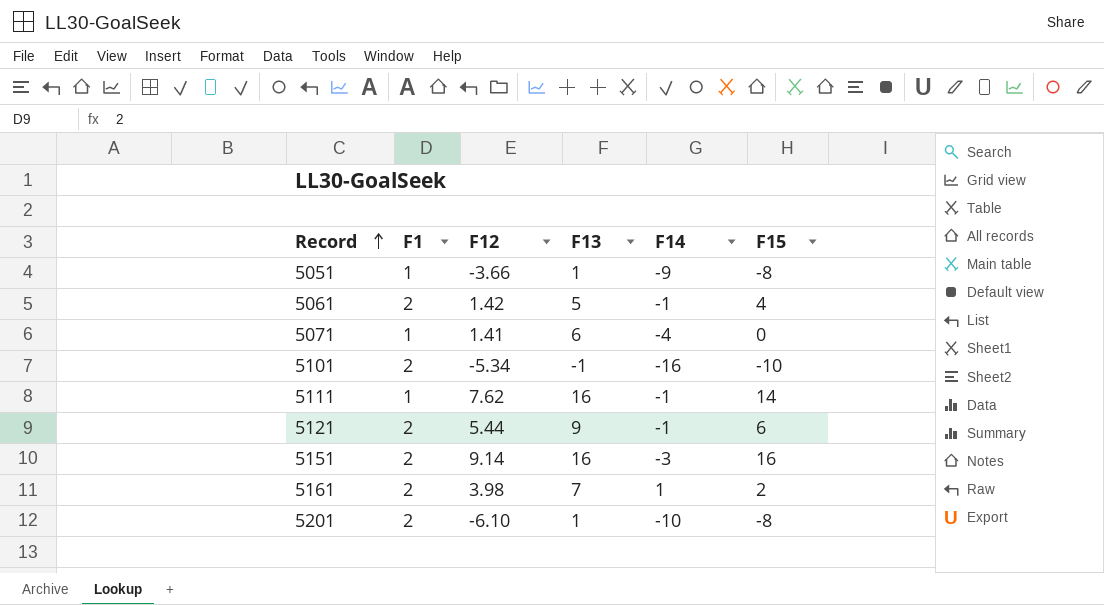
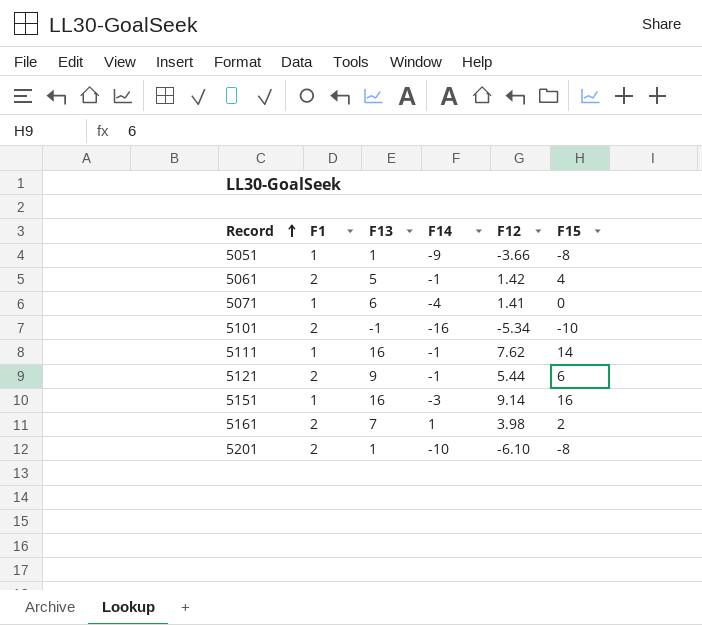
column F12 | position: 3 -> 5
5151 | F1: 2 -> 1

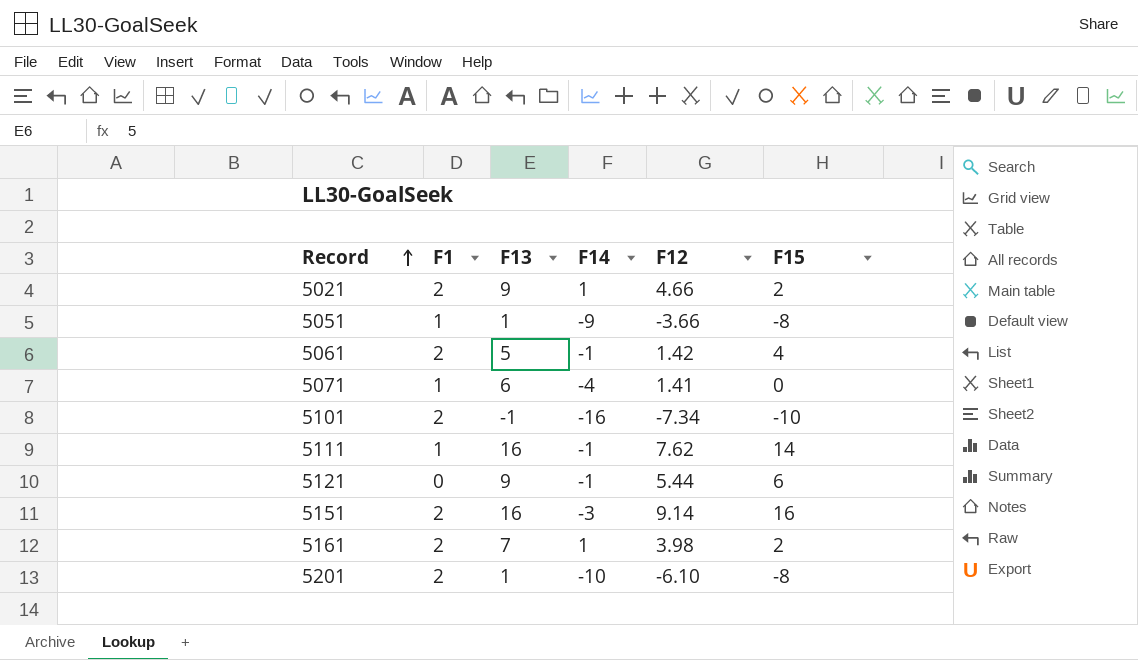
row 5021: none -> 2 | 9 | 1 | 4.66 | 2
5101 | F12: -5.34 -> -7.34
5121 | F1: 2 -> 0
5151 | F1: 1 -> 2

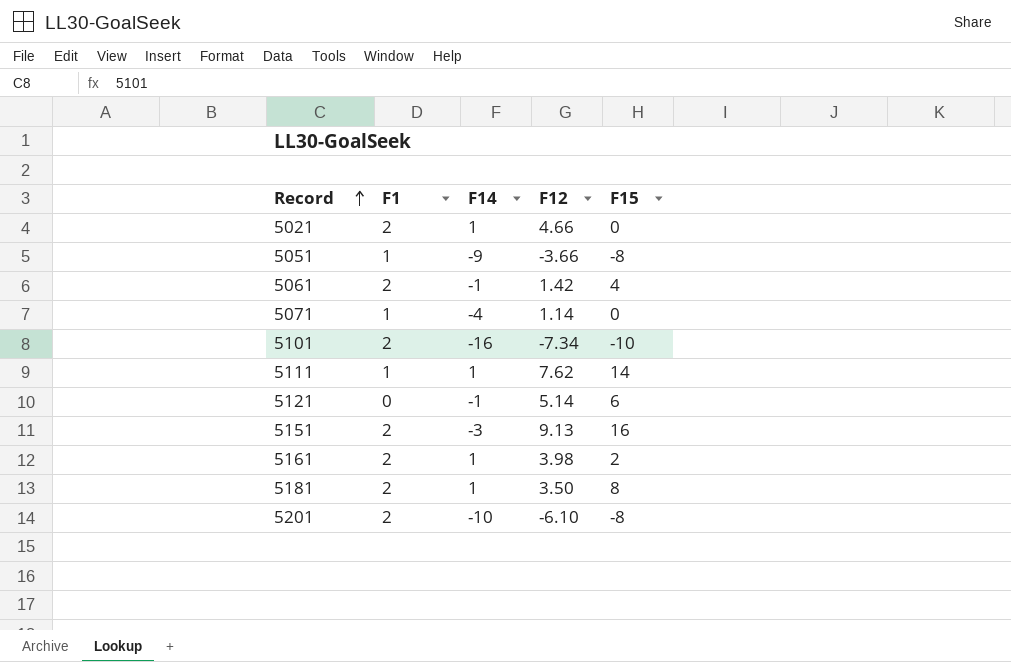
column F13 | position: 3 -> none
5021 | F15: 2 -> 0
5071 | F12: 1.41 -> 1.14
5111 | F14: -1 -> 1
5121 | F12: 5.44 -> 5.14
5151 | F12: 9.14 -> 9.13
row 5181: none -> 2 | 1 | 3.50 | 8

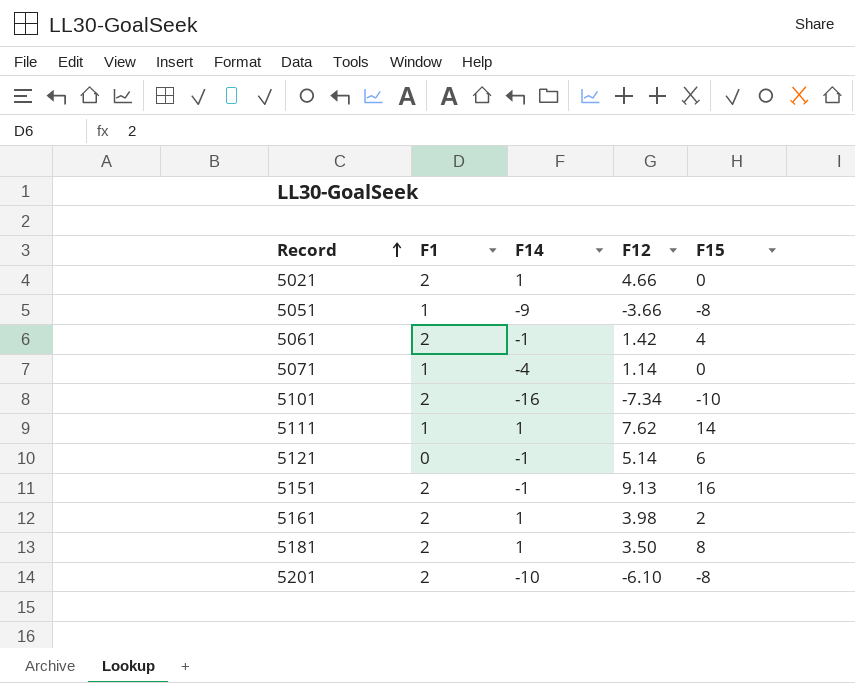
5151 | F14: -3 -> -1

